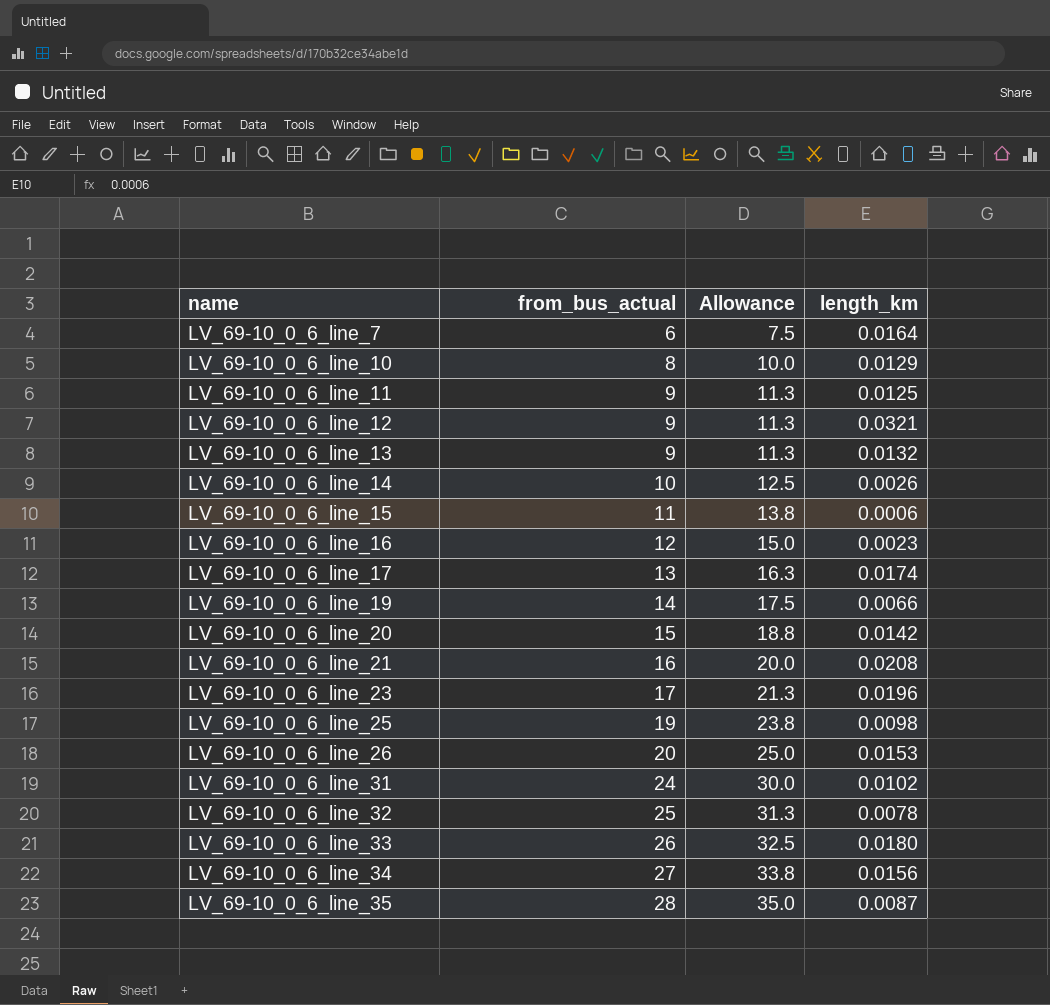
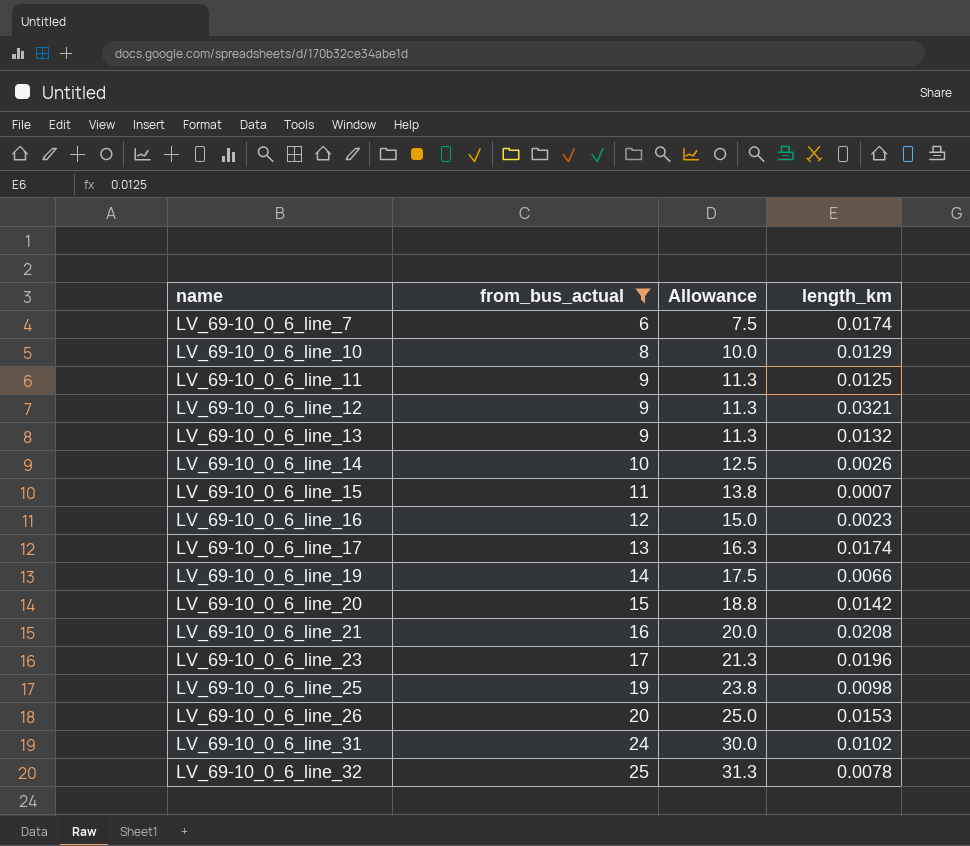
filter: none -> from_bus_actual <= 25
LV_69-10_0_6_line_7 | length_km: 0.0164 -> 0.0174
LV_69-10_0_6_line_15 | length_km: 0.0006 -> 0.0007

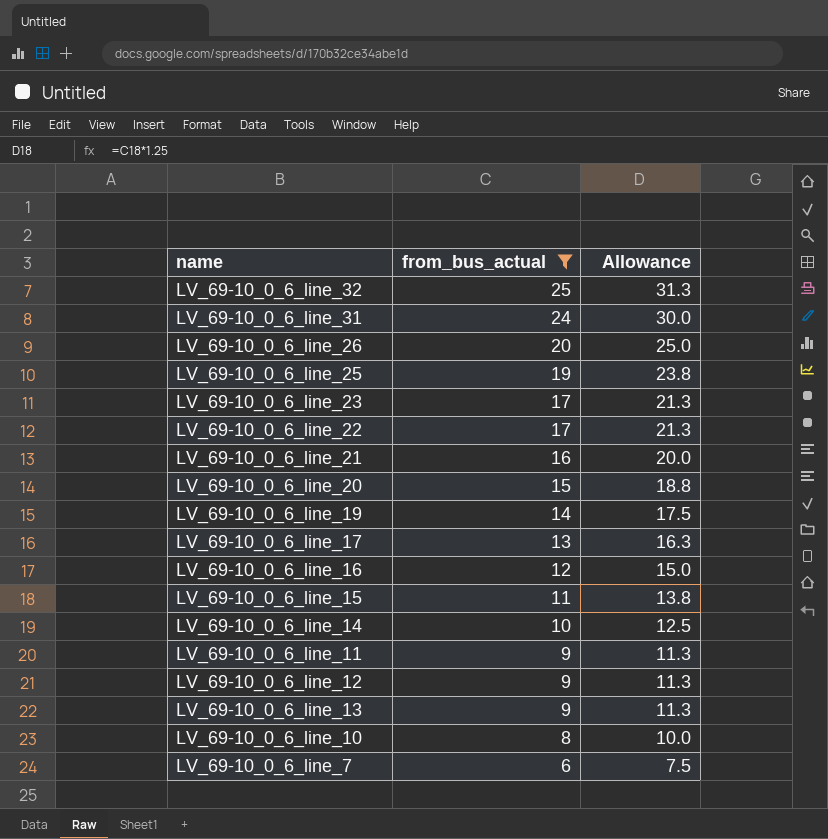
row order: name ascending -> from_bus_actual descending
column length_km | position: 4 -> none
row LV_69-10_0_6_line_22: none -> 17 | 21.3

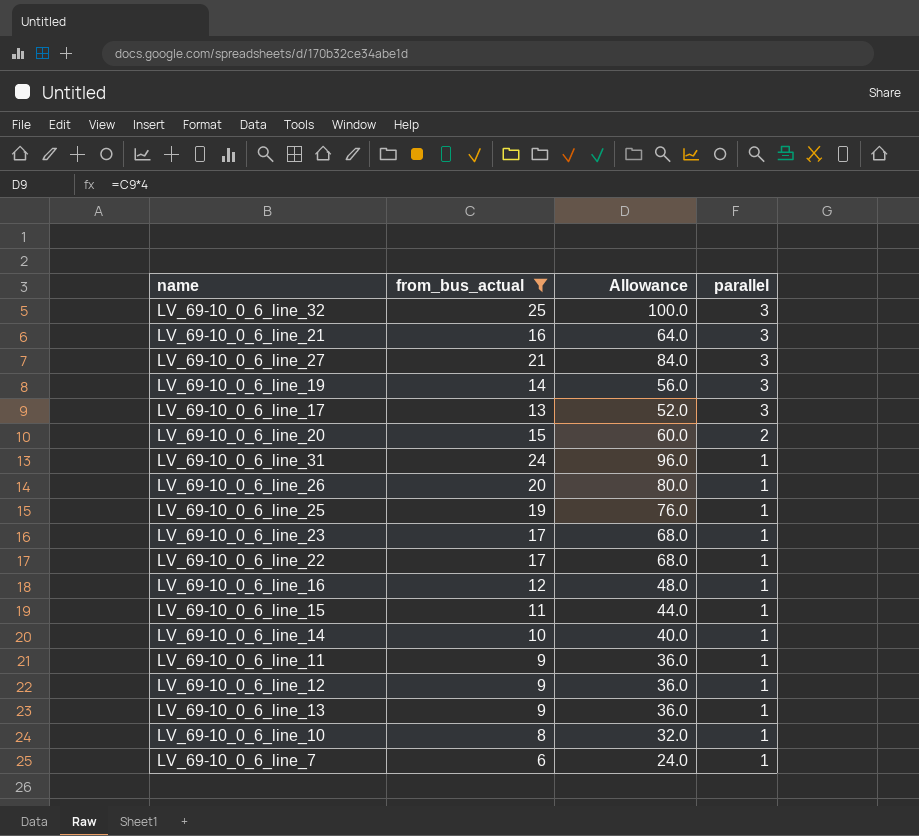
row order: from_bus_actual descending -> parallel descending
column Allowance | formula: [from_bus_actual] * 1.25 -> [from_bus_actual] * 4
column parallel | position: none -> 4
row LV_69-10_0_6_line_27: none -> 21 | 84.0 | 3

